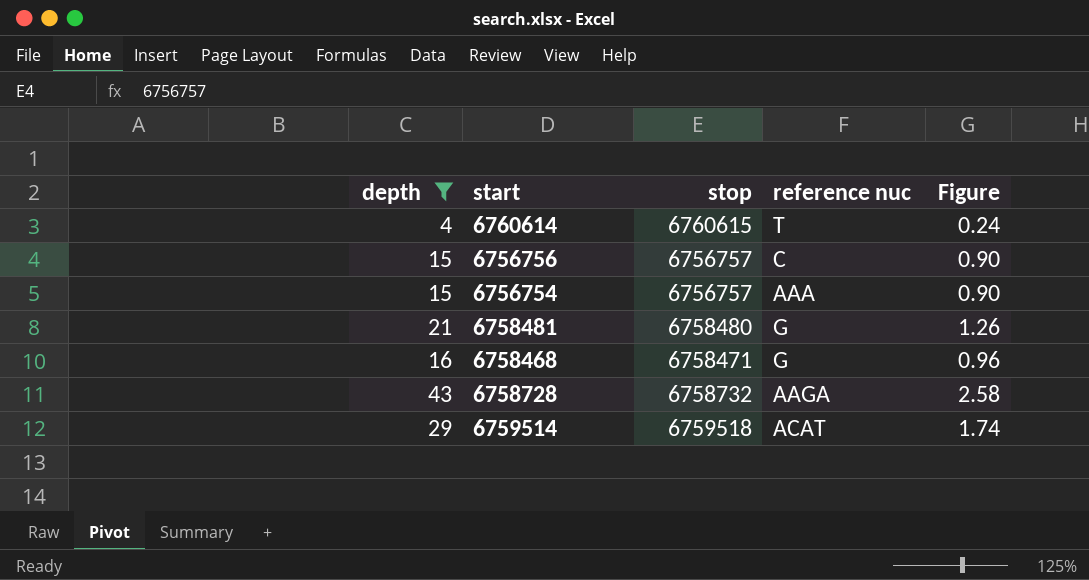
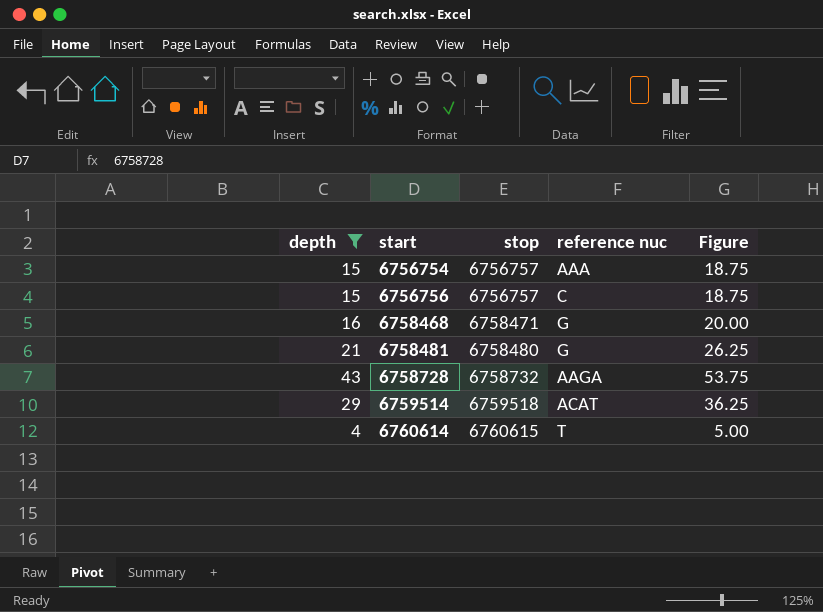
row order: none -> start ascending
column Figure | formula: [depth] * 0.06 -> [depth] * 1.25

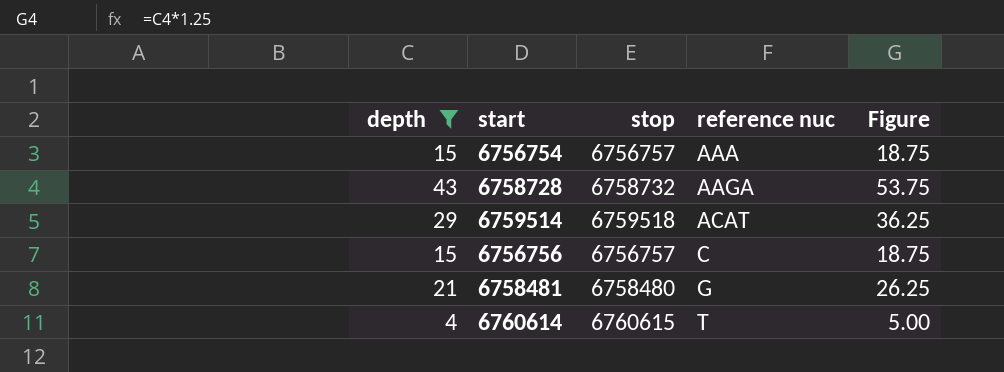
row order: start ascending -> reference nuc ascending
row 6758468: 16 | 6758471 | G | 20.00 -> none

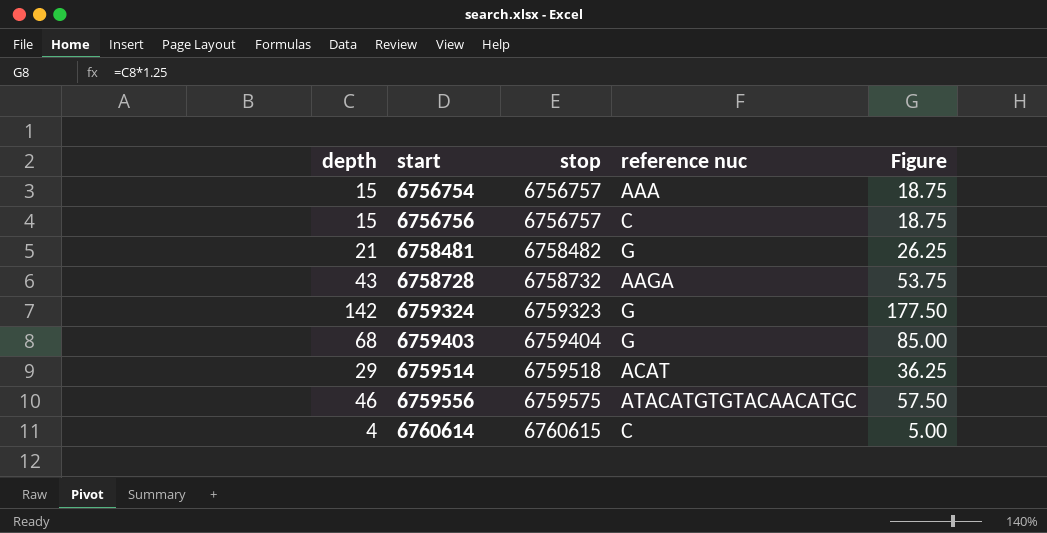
filter: depth <= 43 -> none
row order: reference nuc ascending -> start ascending
6758481 | stop: 6758480 -> 6758482
6760614 | reference nuc: T -> C

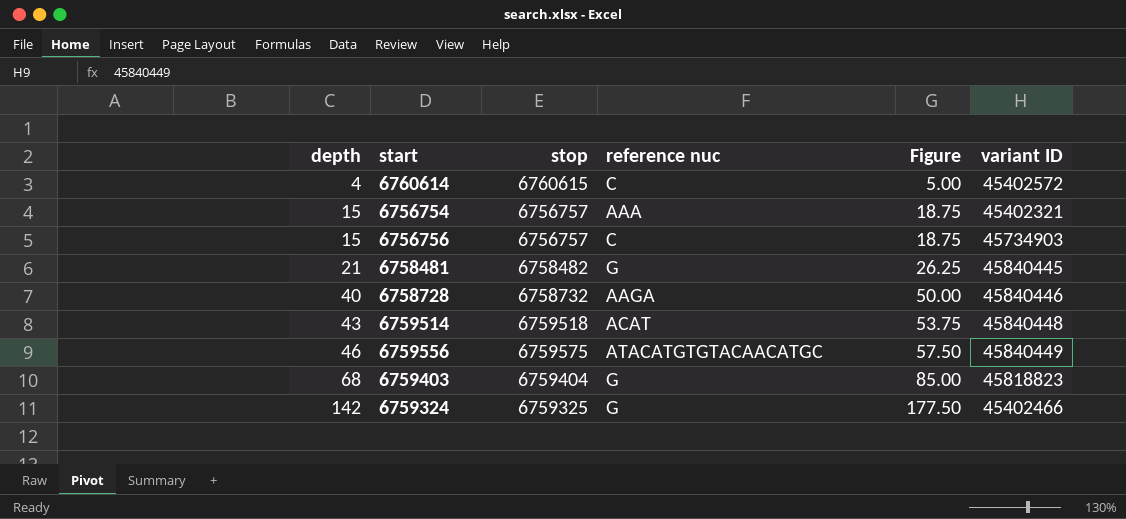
row order: start ascending -> depth ascending
column variant ID | position: none -> 6
6758728 | depth: 43 -> 40
6758728 | Figure: 53.75 -> 50.00
6759514 | depth: 29 -> 43
6759514 | Figure: 36.25 -> 53.75
6759324 | stop: 6759323 -> 6759325

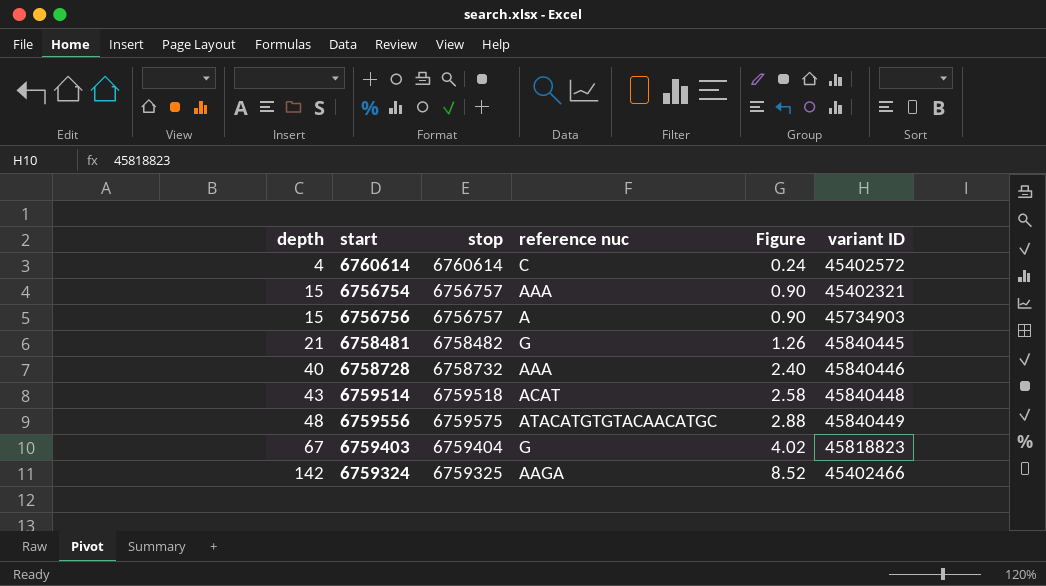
column Figure | formula: [depth] * 1.25 -> [depth] * 0.06
6760614 | stop: 6760615 -> 6760614
6756756 | reference nuc: C -> A
6758728 | reference nuc: AAGA -> AAA
6759556 | depth: 46 -> 48
6759403 | depth: 68 -> 67
6759324 | reference nuc: G -> AAGA

